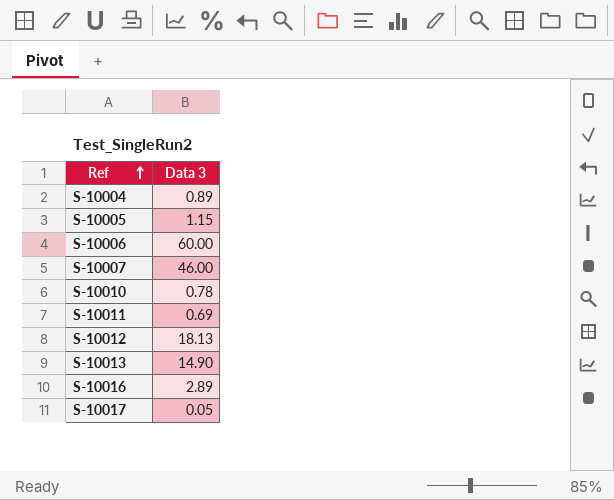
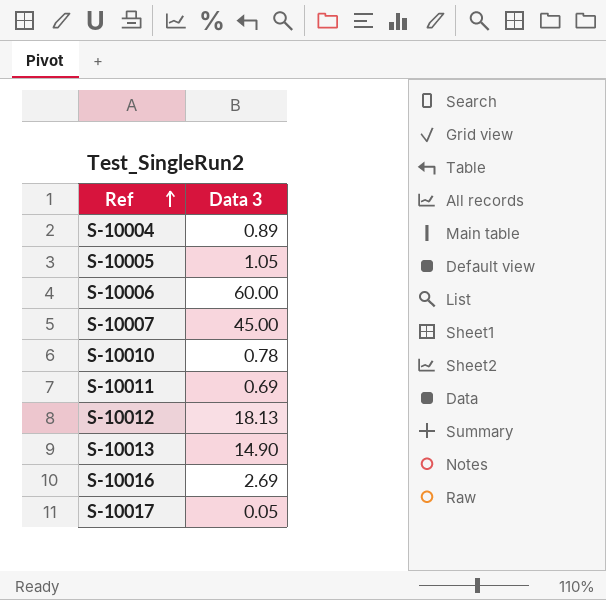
S-10005 | Data 3: 1.15 -> 1.05
S-10007 | Data 3: 46.00 -> 45.00
S-10016 | Data 3: 2.89 -> 2.69

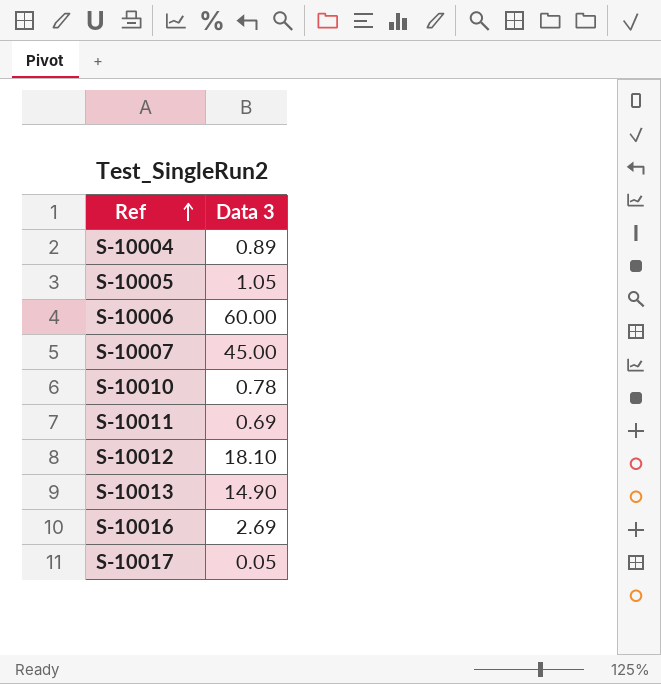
S-10012 | Data 3: 18.13 -> 18.10

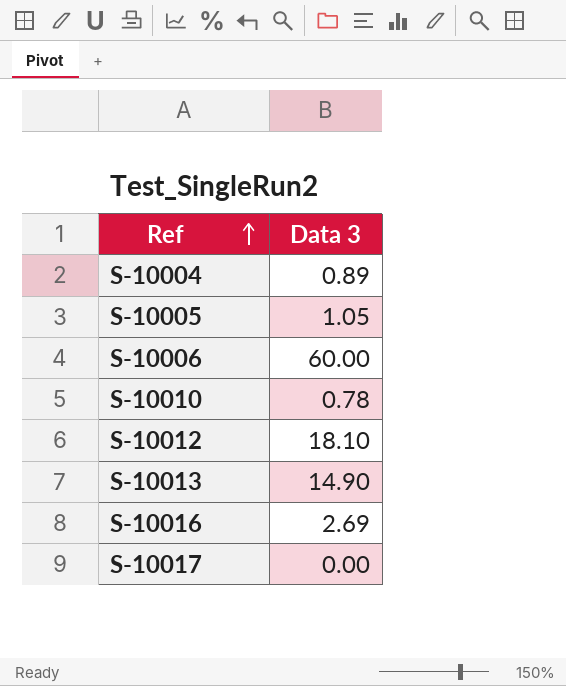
row S-10007: 45.00 -> none
row S-10011: 0.69 -> none
S-10017 | Data 3: 0.05 -> 0.00

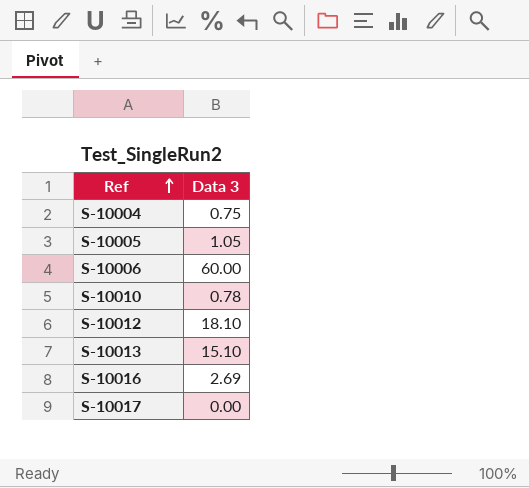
S-10004 | Data 3: 0.89 -> 0.75
S-10013 | Data 3: 14.90 -> 15.10

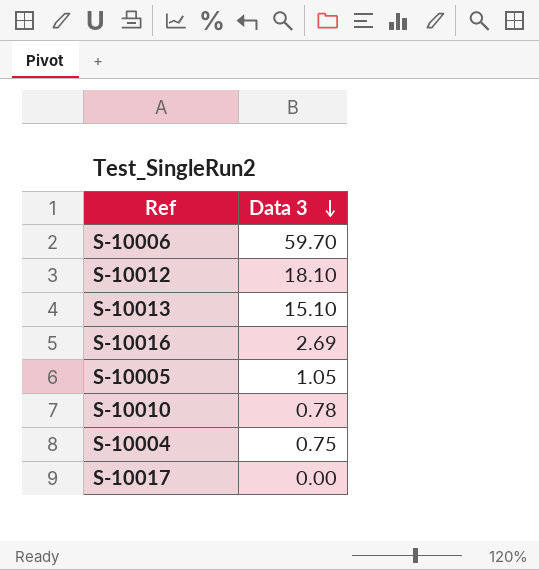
row order: Ref ascending -> Data 3 descending
S-10006 | Data 3: 60.00 -> 59.70

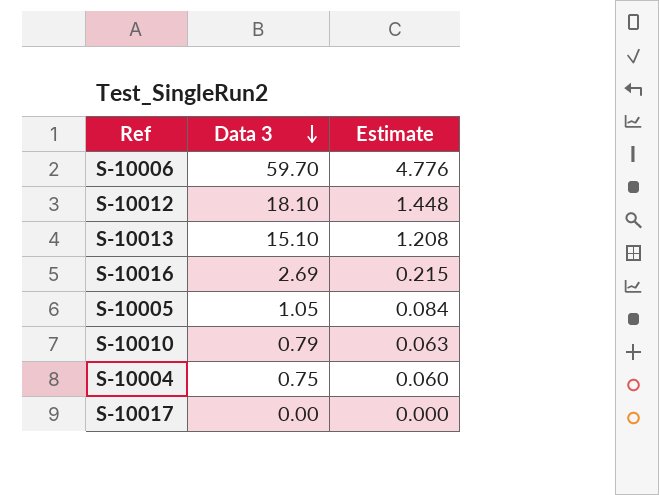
column Estimate | formula: none -> [Data 3] * 0.08
S-10010 | Data 3: 0.78 -> 0.79

